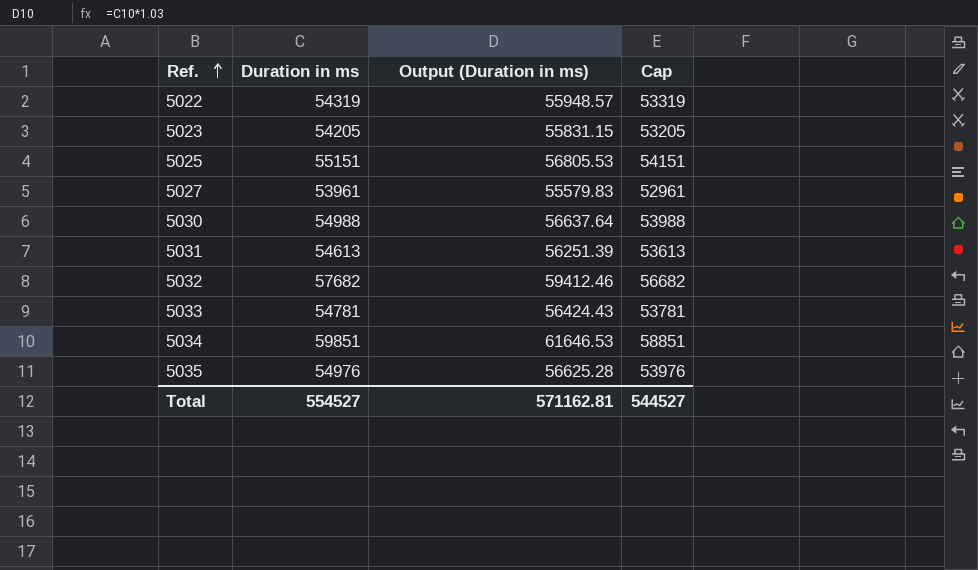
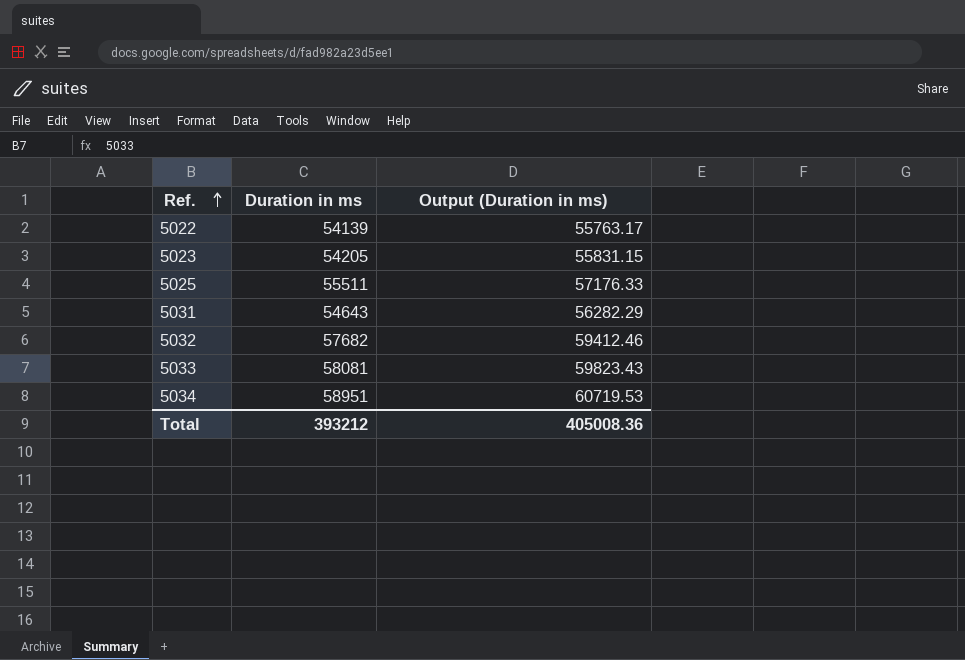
column Cap | formula: [Duration in ms] - 1000 -> none
row 5027: 53961 | 55579.83 | 52961 -> none
row 5030: 54988 | 56637.64 | 53988 -> none
row 5035: 54976 | 56625.28 | 53976 -> none
5022 | Duration in ms: 54319 -> 54139
5022 | Output (Duration in ms): 55948.57 -> 55763.17
5025 | Duration in ms: 55151 -> 55511
5025 | Output (Duration in ms): 56805.53 -> 57176.33
5031 | Duration in ms: 54613 -> 54643
5031 | Output (Duration in ms): 56251.39 -> 56282.29
5033 | Duration in ms: 54781 -> 58081
5033 | Output (Duration in ms): 56424.43 -> 59823.43
5034 | Duration in ms: 59851 -> 58951
5034 | Output (Duration in ms): 61646.53 -> 60719.53
Total | Duration in ms: 554527 -> 393212
Total | Output (Duration in ms): 571162.81 -> 405008.36

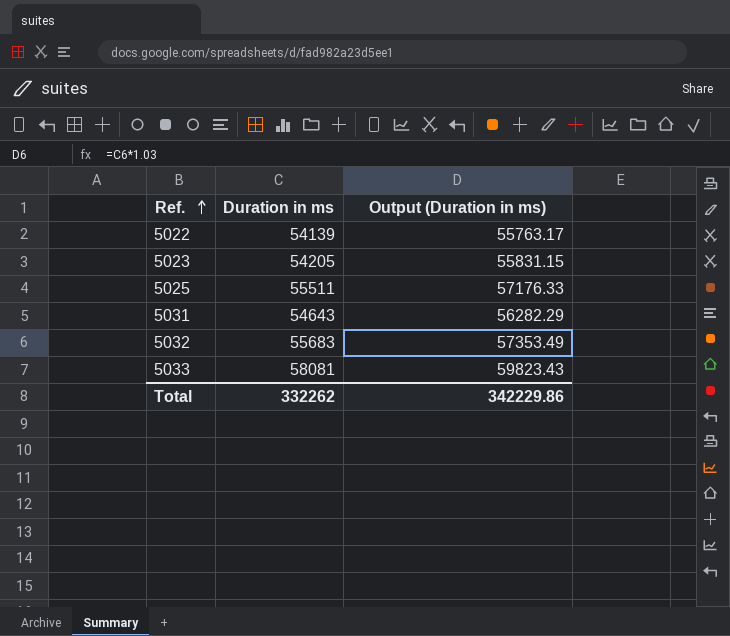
row 5034: 58951 | 60719.53 -> none
5032 | Duration in ms: 57682 -> 55683
5032 | Output (Duration in ms): 59412.46 -> 57353.49
Total | Duration in ms: 393212 -> 332262
Total | Output (Duration in ms): 405008.36 -> 342229.86

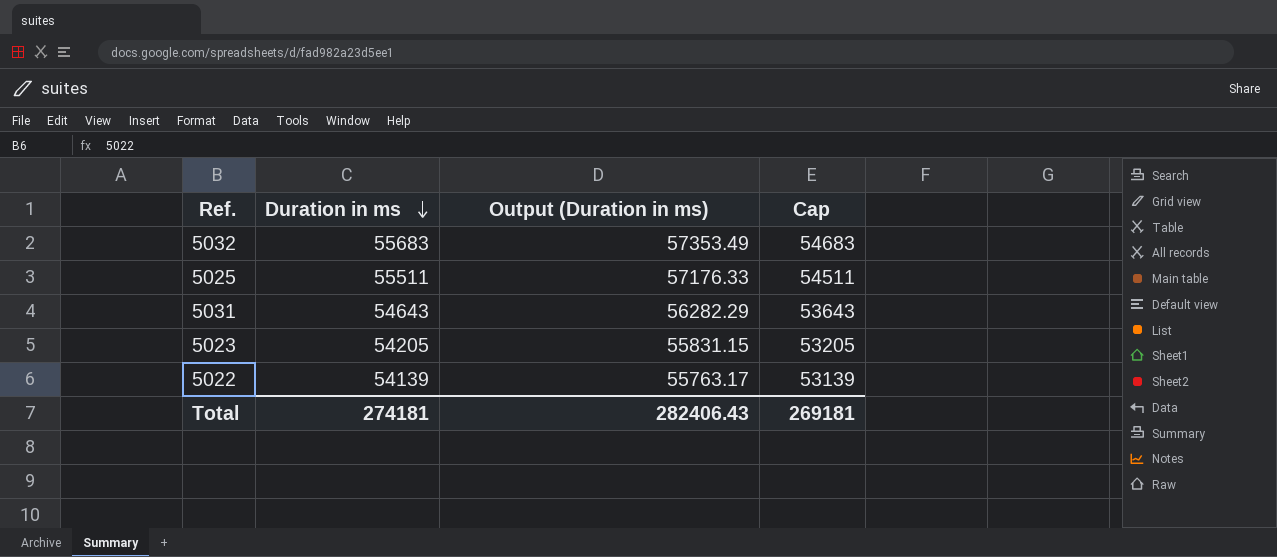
row order: Ref. ascending -> Duration in ms descending
column Cap | formula: none -> [Duration in ms] - 1000
row 5033: 58081 | 59823.43 -> none
Total | Duration in ms: 332262 -> 274181
Total | Output (Duration in ms): 342229.86 -> 282406.43

